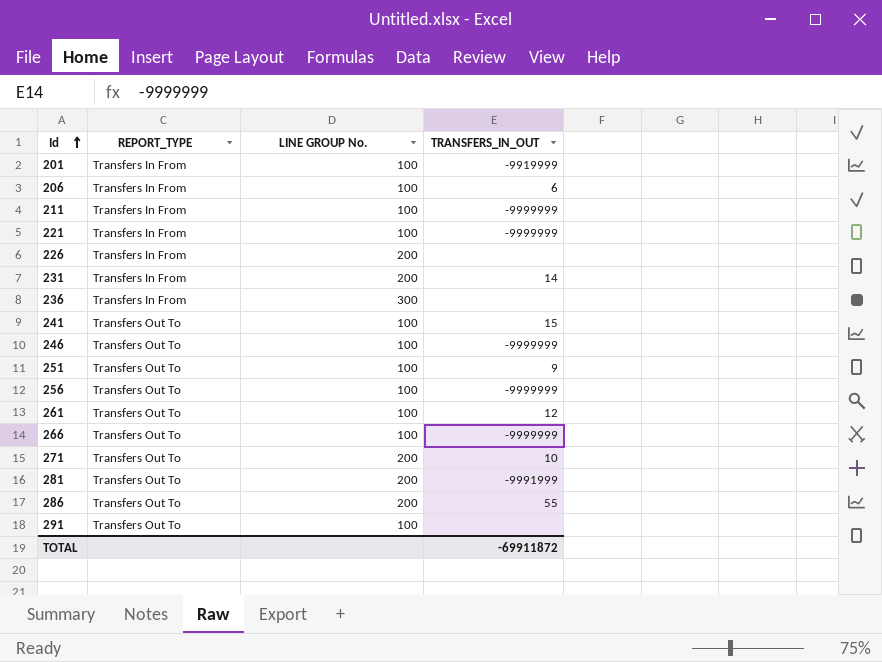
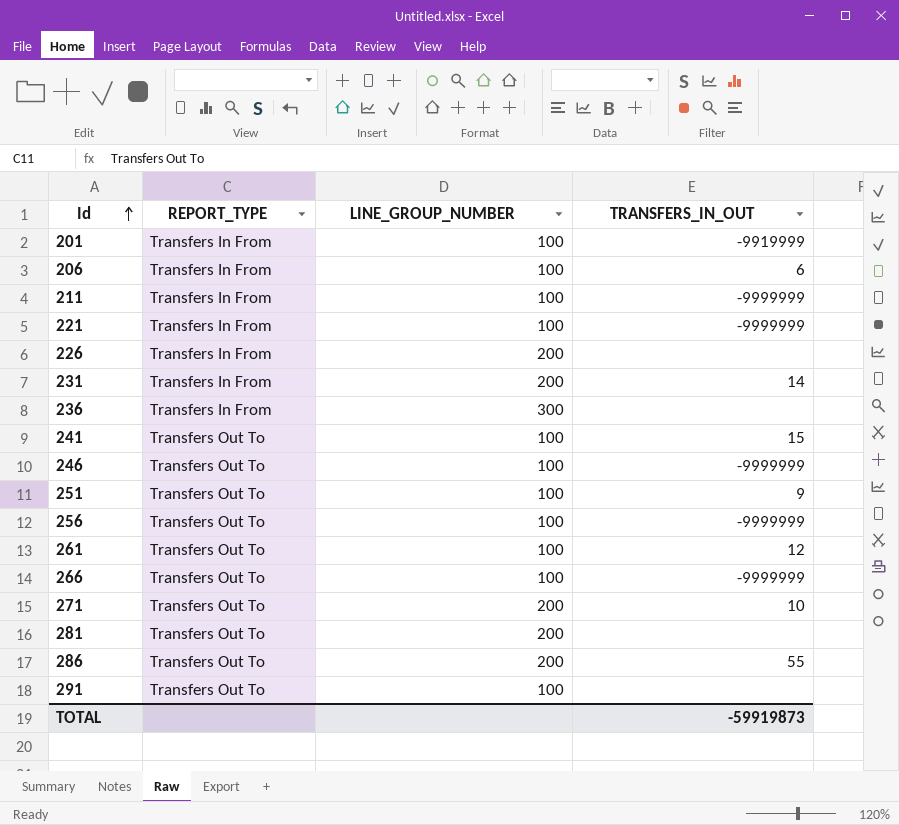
column name: LINE GROUP No. -> LINE_GROUP_NUMBER
281 | TRANSFERS_IN_OUT: -9991999 -> none
TOTAL | TRANSFERS_IN_OUT: -69911872 -> -59919873

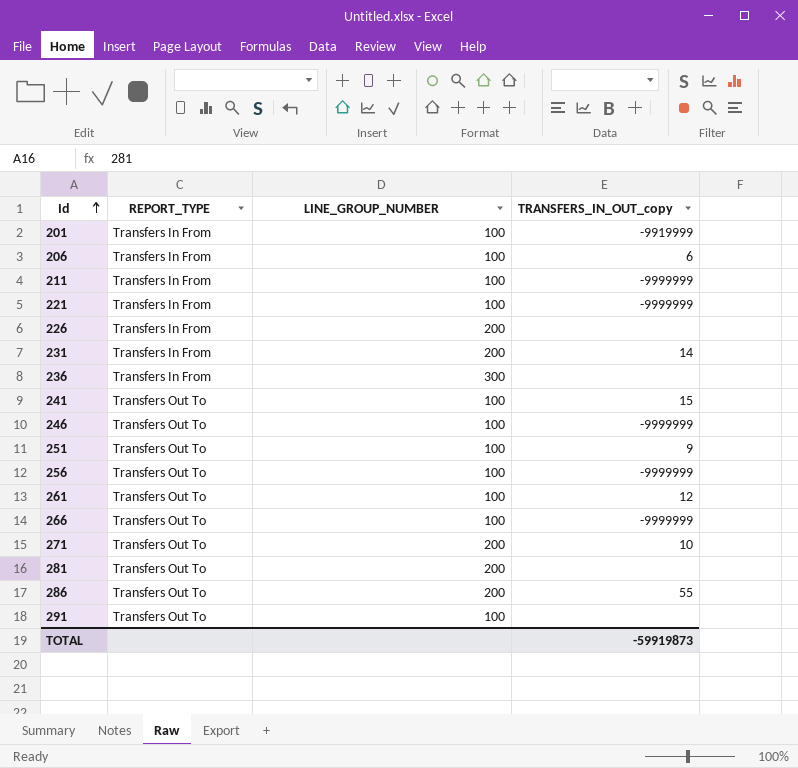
column name: TRANSFERS_IN_OUT -> TRANSFERS_IN_OUT_copy

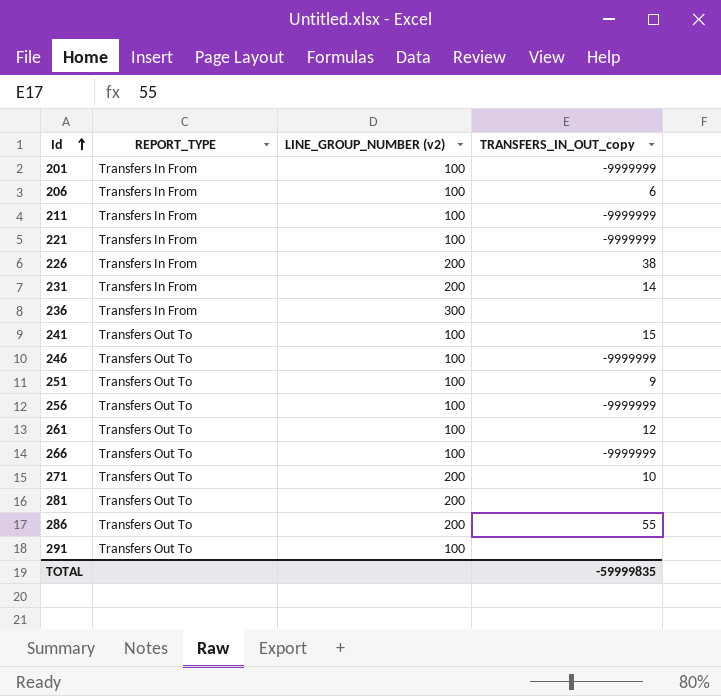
column name: LINE_GROUP_NUMBER -> LINE_GROUP_NUMBER (v2)
201 | TRANSFERS_IN_OUT_copy: -9919999 -> -9999999
226 | TRANSFERS_IN_OUT_copy: none -> 38
TOTAL | TRANSFERS_IN_OUT_copy: -59919873 -> -59999835

